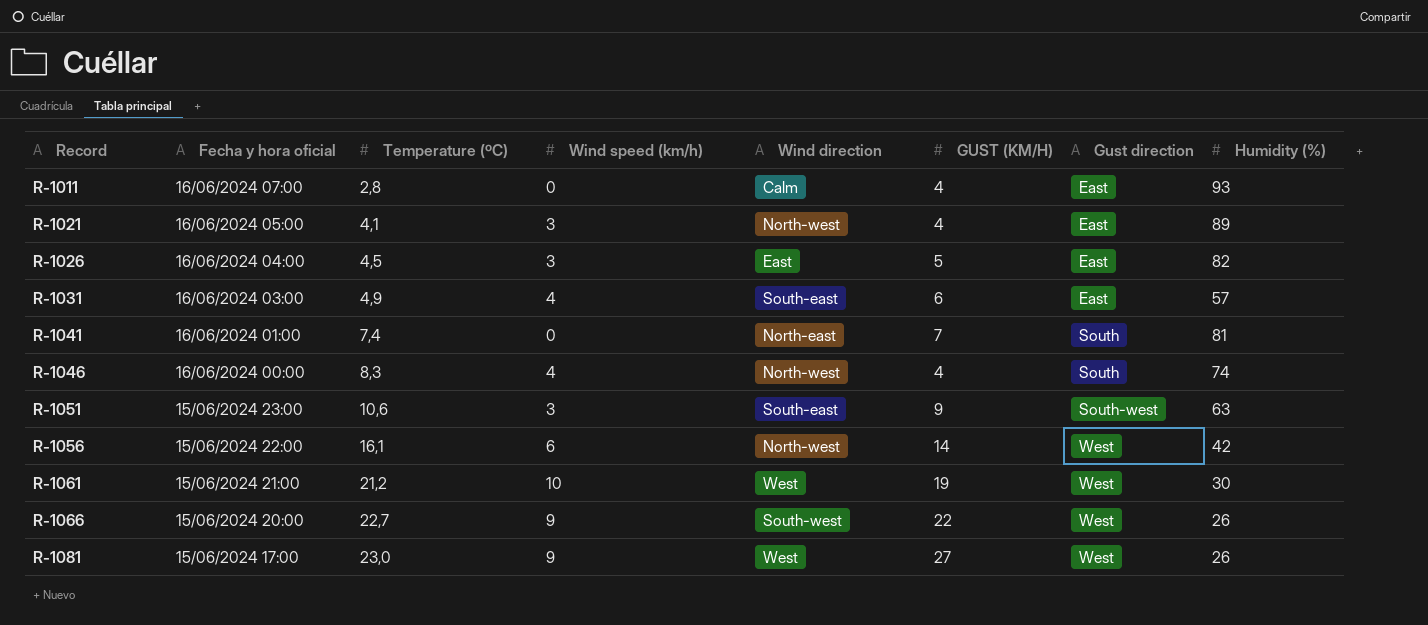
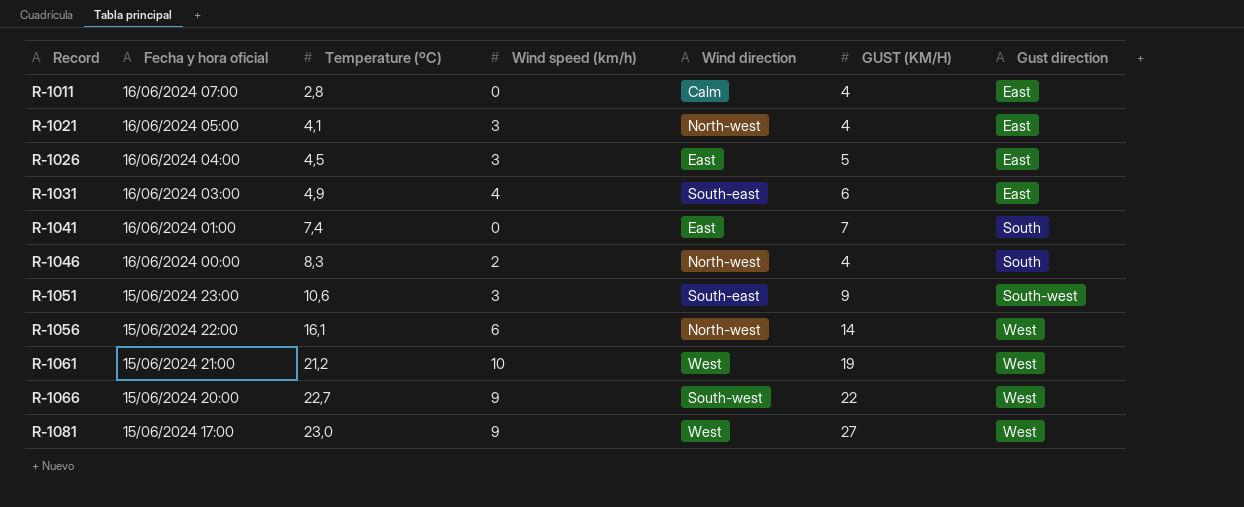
column Humidity (%) | position: 8 -> none
R-1041 | Wind direction: North-east -> East
R-1046 | Wind speed (km/h): 4 -> 2

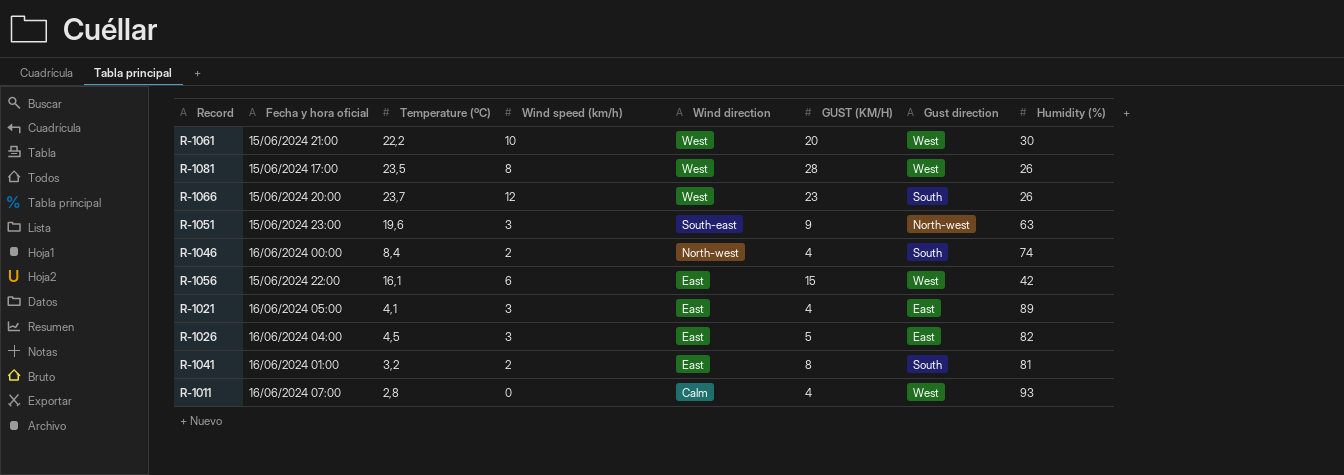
row order: Record ascending -> Wind direction descending
column Humidity (%) | position: none -> 8
row R-1031: 16/06/2024 03:00 | 4,9 | 4 | South-east | 6 | East -> none
R-1061 | Temperature (ºC): 21,2 -> 22,2
R-1061 | GUST (KM/H): 19 -> 20
R-1081 | Temperature (ºC): 23,0 -> 23,5
R-1081 | Wind speed (km/h): 9 -> 8
R-1081 | GUST (KM/H): 27 -> 28
R-1066 | Temperature (ºC): 22,7 -> 23,7
R-1066 | Wind speed (km/h): 9 -> 12
R-1066 | Wind direction: South-west -> West
R-1066 | GUST (KM/H): 22 -> 23
R-1066 | Gust direction: West -> South
R-1051 | Temperature (ºC): 10,6 -> 19,6
R-1051 | Gust direction: South-west -> North-west
R-1046 | Temperature (ºC): 8,3 -> 8,4
R-1056 | Wind direction: North-west -> East
R-1056 | GUST (KM/H): 14 -> 15
R-1021 | Wind direction: North-west -> East
R-1041 | Temperature (ºC): 7,4 -> 3,2
R-1041 | Wind speed (km/h): 0 -> 2
R-1041 | GUST (KM/H): 7 -> 8
R-1011 | Gust direction: East -> West

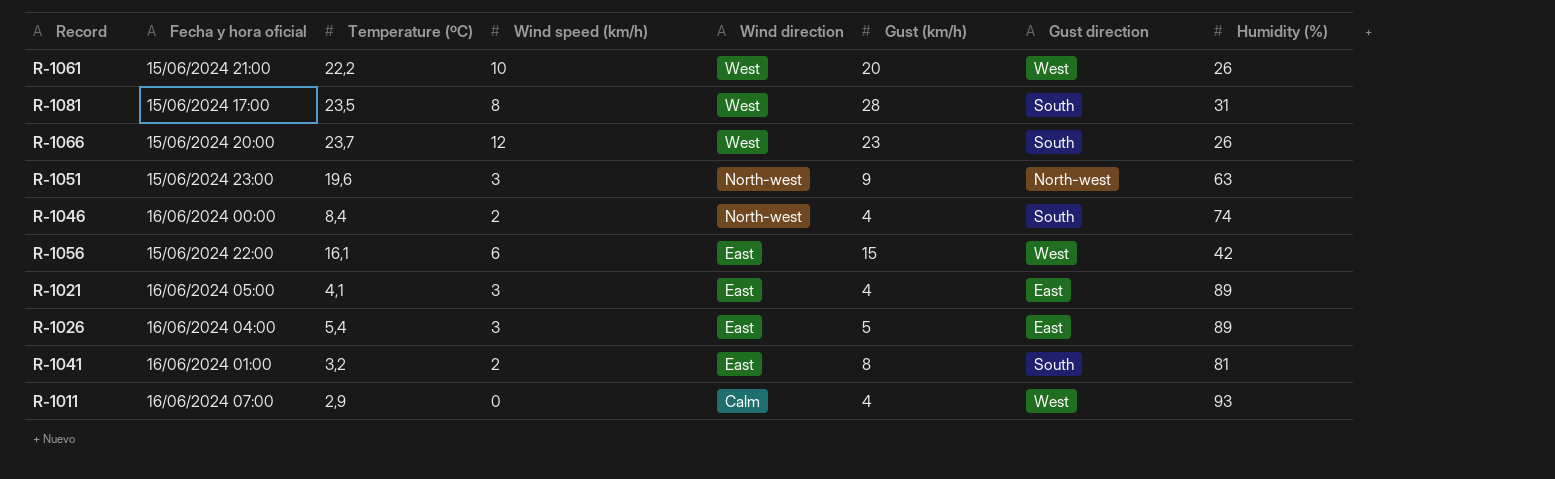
column name: GUST (KM/H) -> Gust (km/h)
R-1061 | Humidity (%): 30 -> 26
R-1081 | Gust direction: West -> South
R-1081 | Humidity (%): 26 -> 31
R-1051 | Wind direction: South-east -> North-west
R-1026 | Temperature (ºC): 4,5 -> 5,4
R-1026 | Humidity (%): 82 -> 89
R-1011 | Temperature (ºC): 2,8 -> 2,9

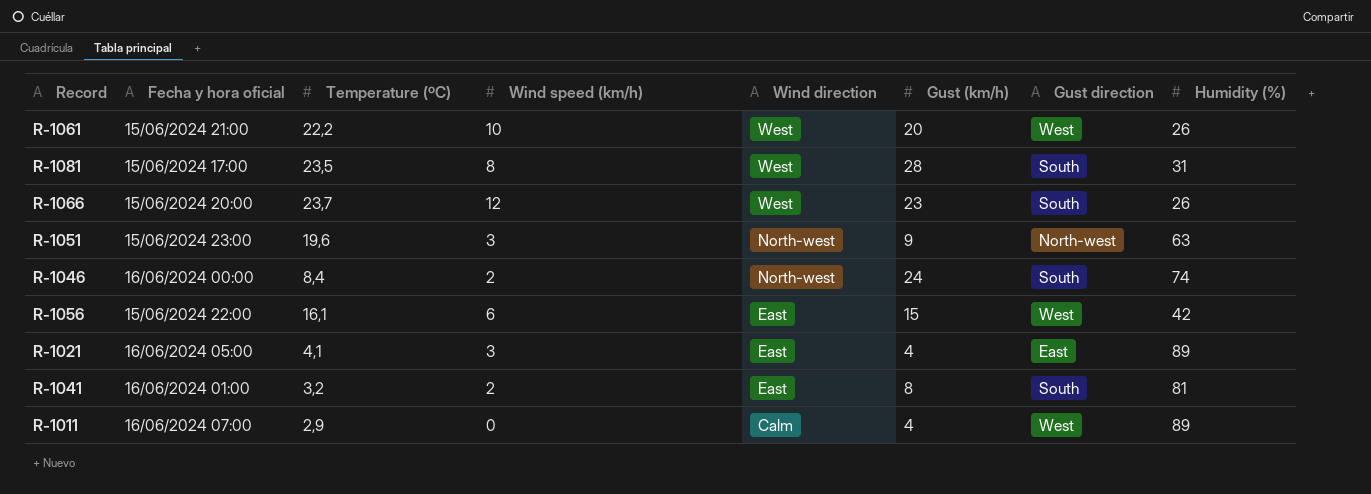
row R-1026: 16/06/2024 04:00 | 5,4 | 3 | East | 5 | East | 89 -> none
R-1046 | Gust (km/h): 4 -> 24
R-1011 | Humidity (%): 93 -> 89

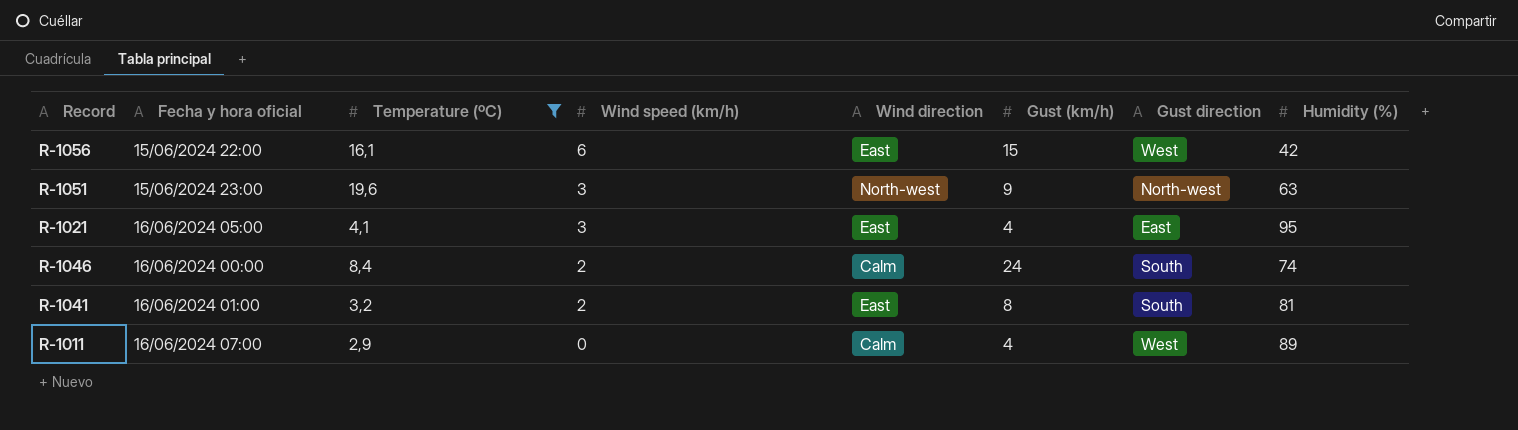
filter: none -> Temperature (ºC) <= 19,6
row order: Wind direction descending -> Wind speed (km/h) descending
R-1021 | Humidity (%): 89 -> 95
R-1046 | Wind direction: North-west -> Calm

